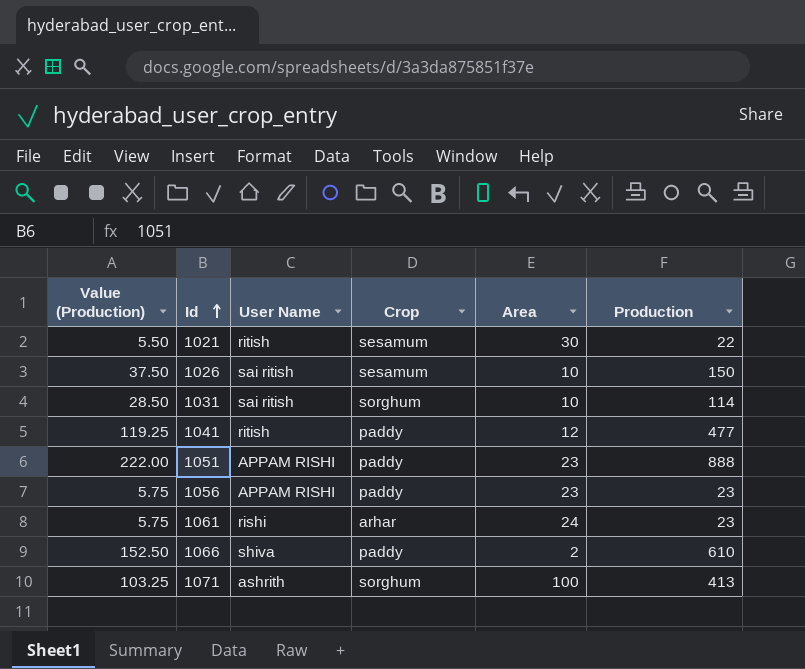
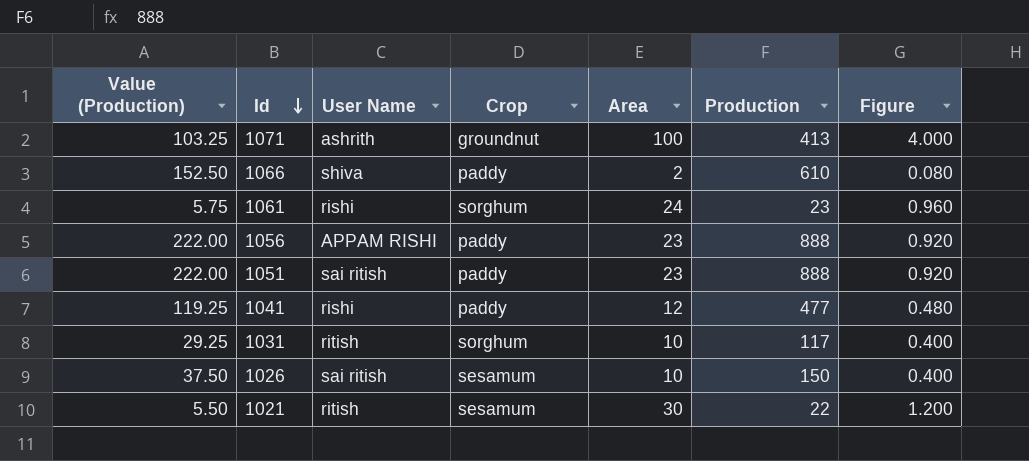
row order: Id ascending -> Id descending
column Figure | formula: none -> [Area] * 0.04
1071 | Crop: sorghum -> groundnut
1061 | Crop: arhar -> sorghum
1056 | Value (Production): 5.75 -> 222.00
1056 | Production: 23 -> 888
1051 | User Name: APPAM RISHI -> sai ritish
1041 | User Name: ritish -> rishi
1031 | Value (Production): 28.50 -> 29.25
1031 | User Name: sai ritish -> ritish
1031 | Production: 114 -> 117

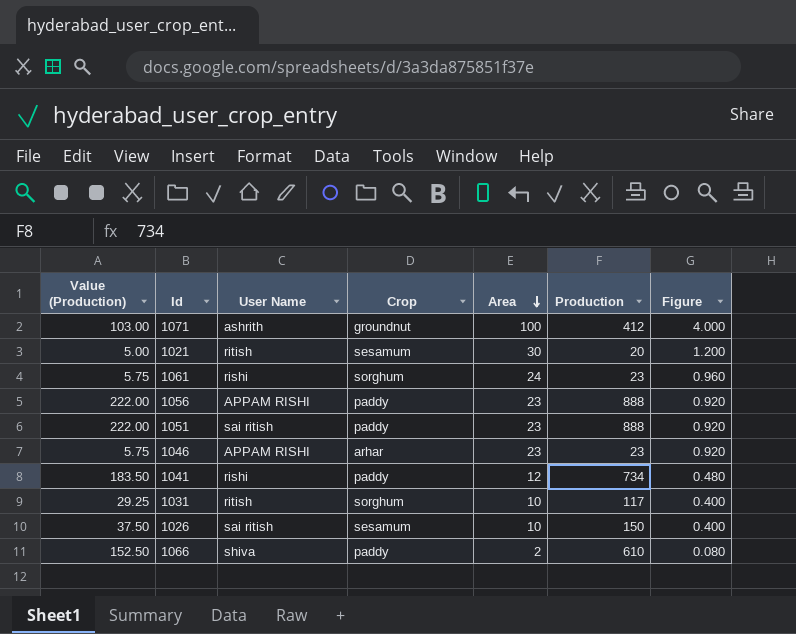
row order: Id descending -> Area descending
1071 | Value (Production): 103.25 -> 103.00
1071 | Production: 413 -> 412
1021 | Value (Production): 5.50 -> 5.00
1021 | Production: 22 -> 20
row 1046: none -> 5.75 | APPAM RISHI | arhar | 23 | 23 | 0.920
1041 | Value (Production): 119.25 -> 183.50
1041 | Production: 477 -> 734

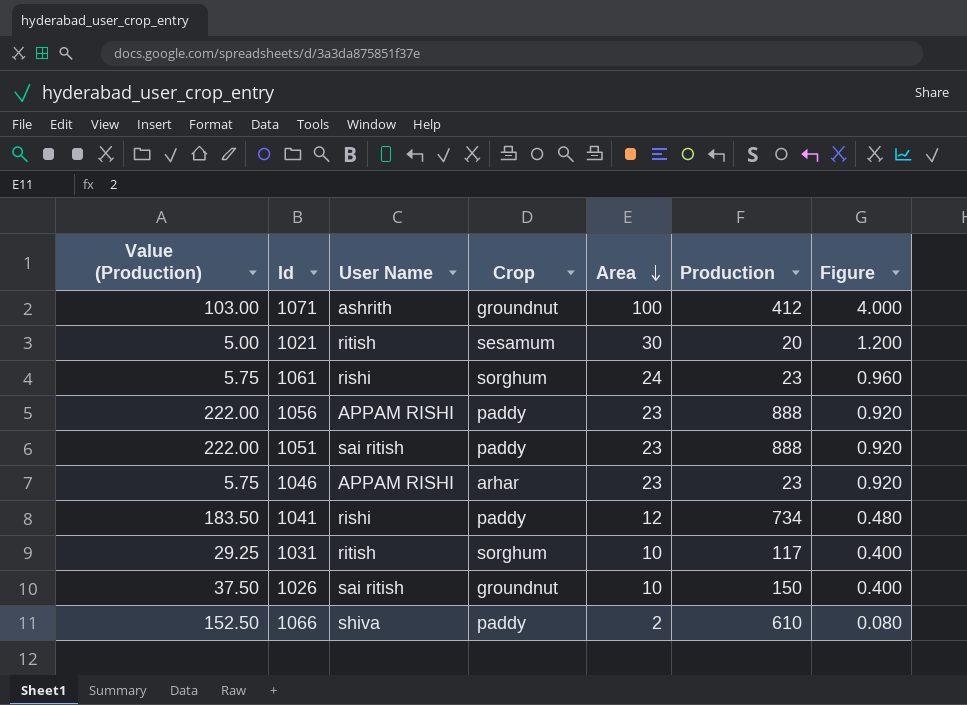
1026 | Crop: sesamum -> groundnut

